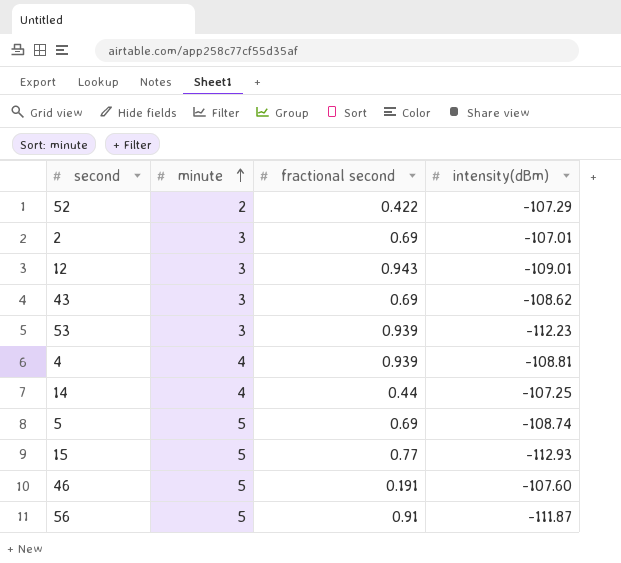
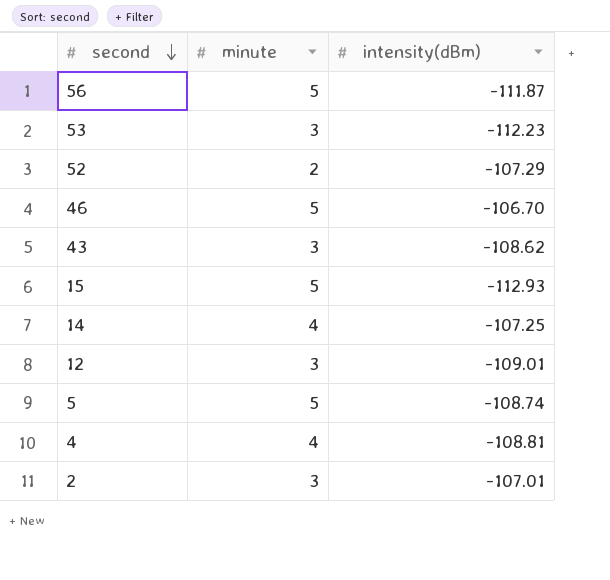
row order: minute ascending -> second descending
column fractional second | position: 3 -> none
46 | intensity(dBm): -107.60 -> -106.70

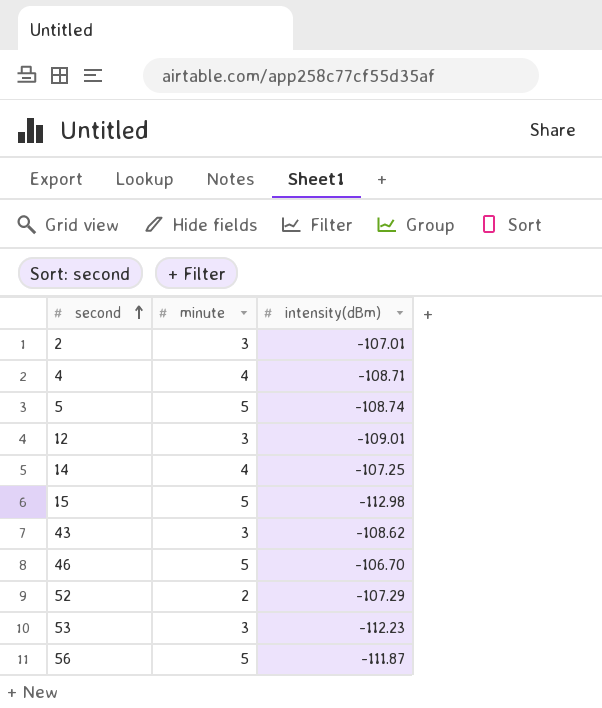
row order: second descending -> second ascending
4 | intensity(dBm): -108.81 -> -108.71
15 | intensity(dBm): -112.93 -> -112.98

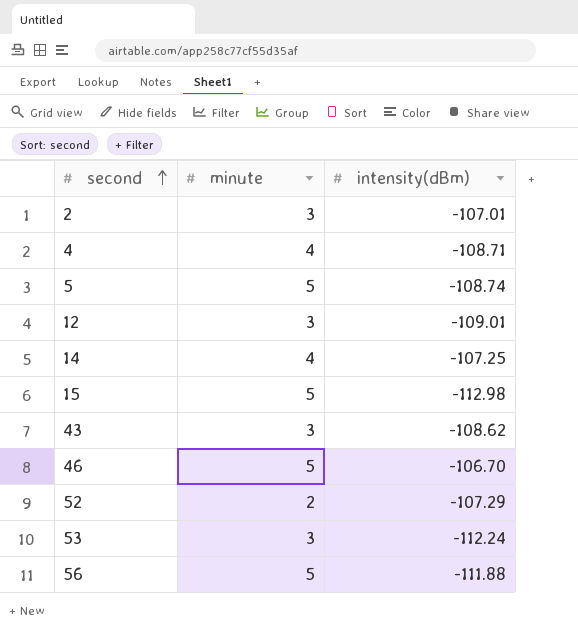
53 | intensity(dBm): -112.23 -> -112.24
56 | intensity(dBm): -111.87 -> -111.88

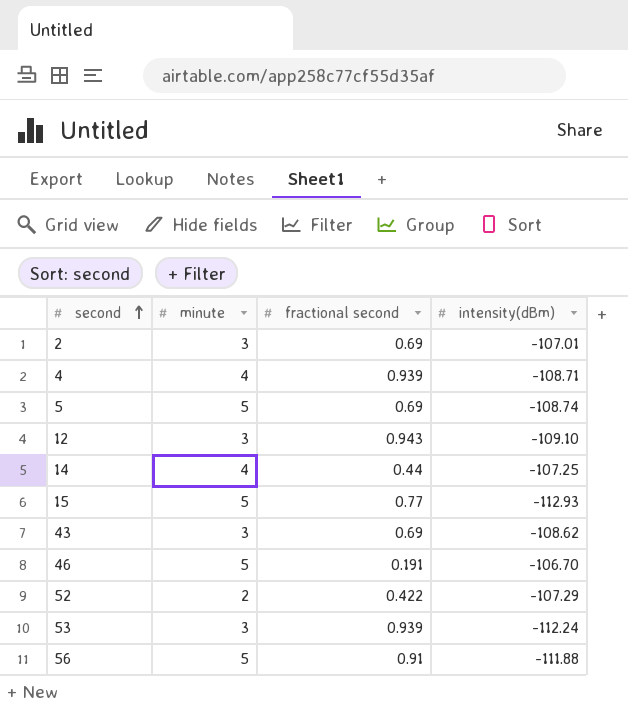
column fractional second | position: none -> 3
12 | intensity(dBm): -109.01 -> -109.10
15 | intensity(dBm): -112.98 -> -112.93

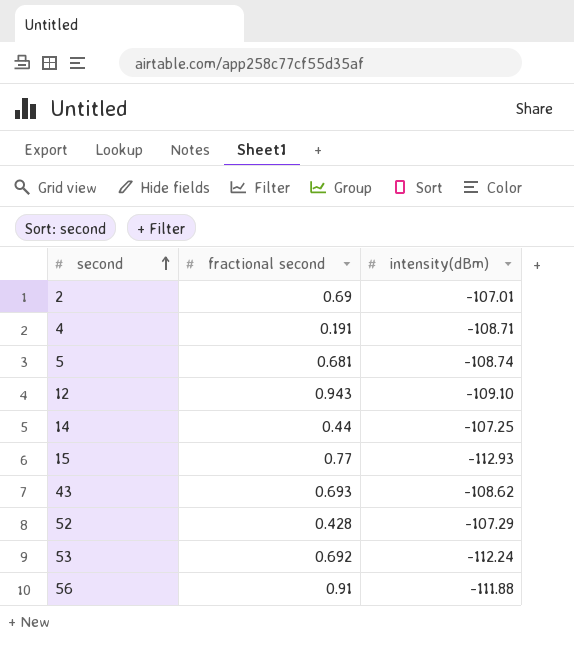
column minute | position: 2 -> none
row 46: 5 | 0.191 | -106.70 -> none
4 | fractional second: 0.939 -> 0.191
5 | fractional second: 0.69 -> 0.681
43 | fractional second: 0.69 -> 0.693
52 | fractional second: 0.422 -> 0.428
53 | fractional second: 0.939 -> 0.692

